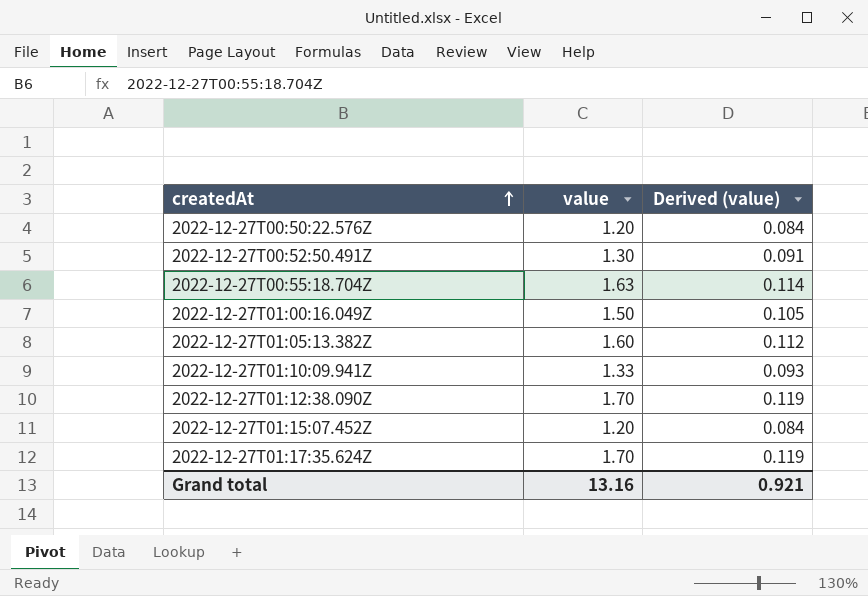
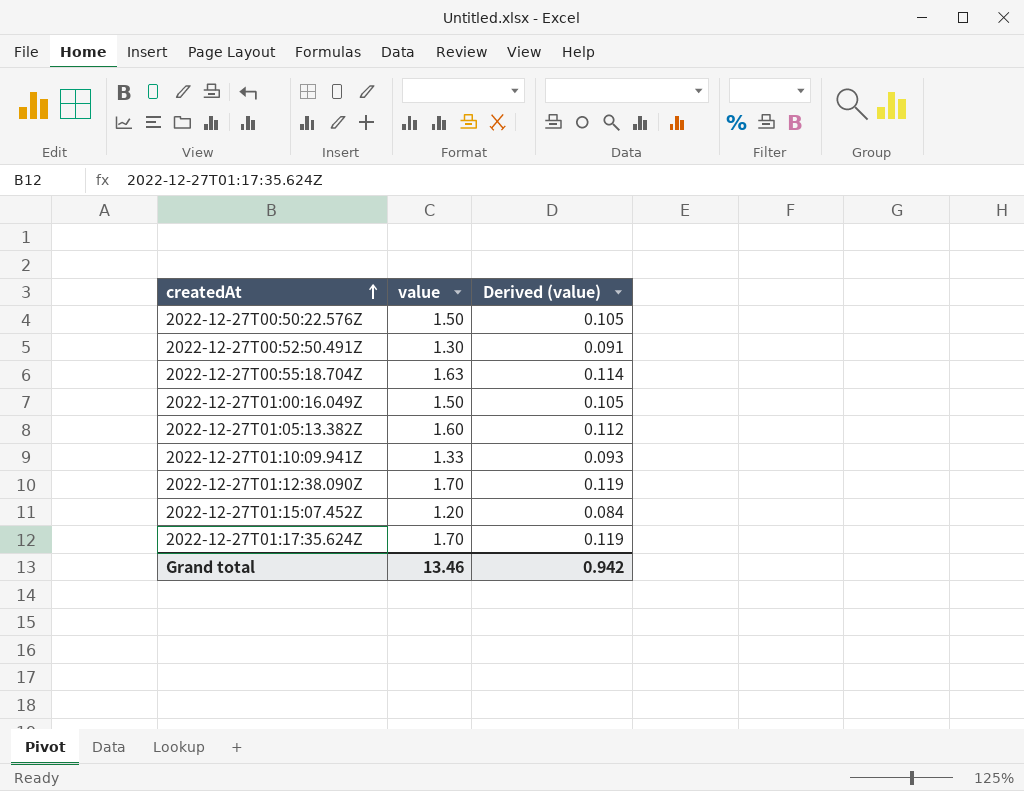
2022-12-27T00:50:22.576Z | value: 1.20 -> 1.50
2022-12-27T00:50:22.576Z | Derived (value): 0.084 -> 0.105
Grand total | value: 13.16 -> 13.46
Grand total | Derived (value): 0.921 -> 0.942

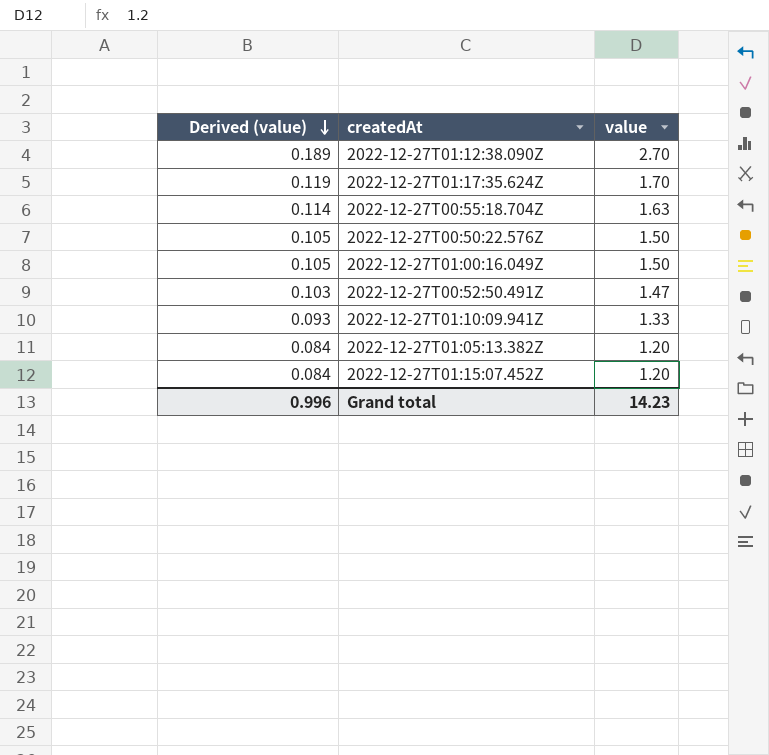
row order: createdAt ascending -> Derived (value) descending
column Derived (value) | position: 3 -> 1
2022-12-27T01:12:38.090Z | Derived (value): 0.119 -> 0.189
2022-12-27T01:12:38.090Z | value: 1.70 -> 2.70
2022-12-27T00:52:50.491Z | Derived (value): 0.091 -> 0.103
2022-12-27T00:52:50.491Z | value: 1.30 -> 1.47
2022-12-27T01:05:13.382Z | Derived (value): 0.112 -> 0.084
2022-12-27T01:05:13.382Z | value: 1.60 -> 1.20
Grand total | Derived (value): 0.942 -> 0.996
Grand total | value: 13.46 -> 14.23

